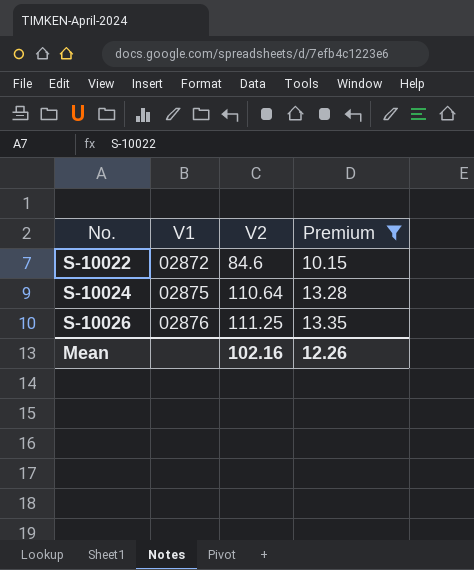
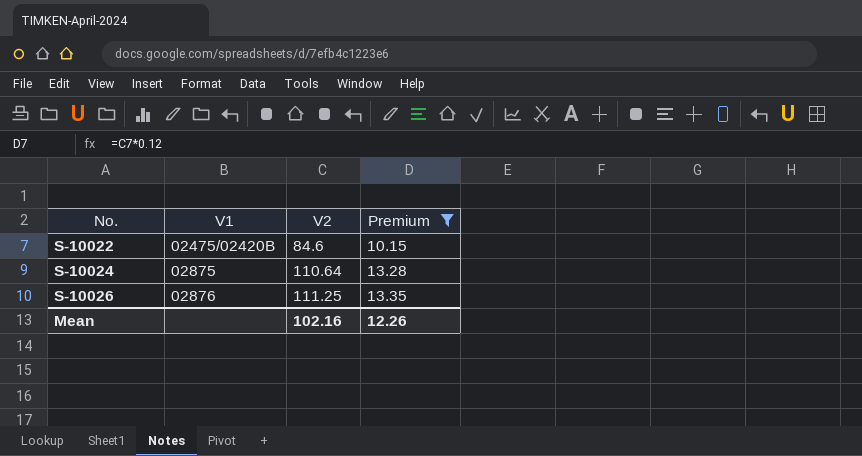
S-10022 | V1: 02872 -> 02475/02420B

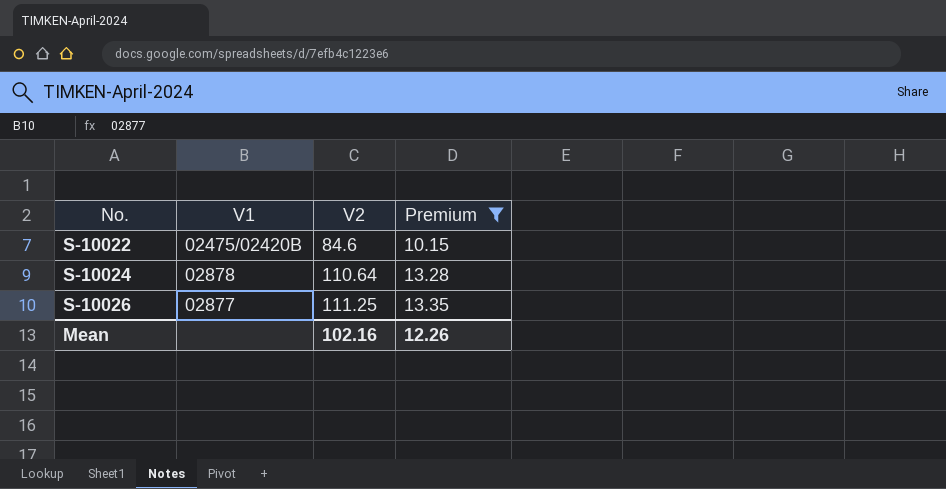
S-10024 | V1: 02875 -> 02878
S-10026 | V1: 02876 -> 02877

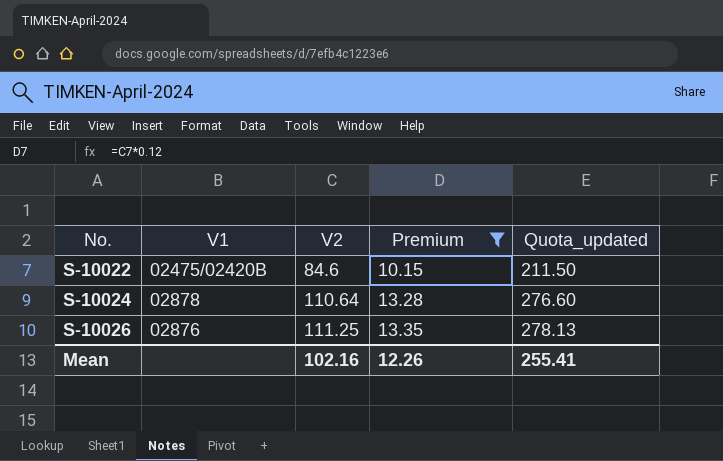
column Quota_updated | formula: none -> [V2] * 2.5
S-10026 | V1: 02877 -> 02876

